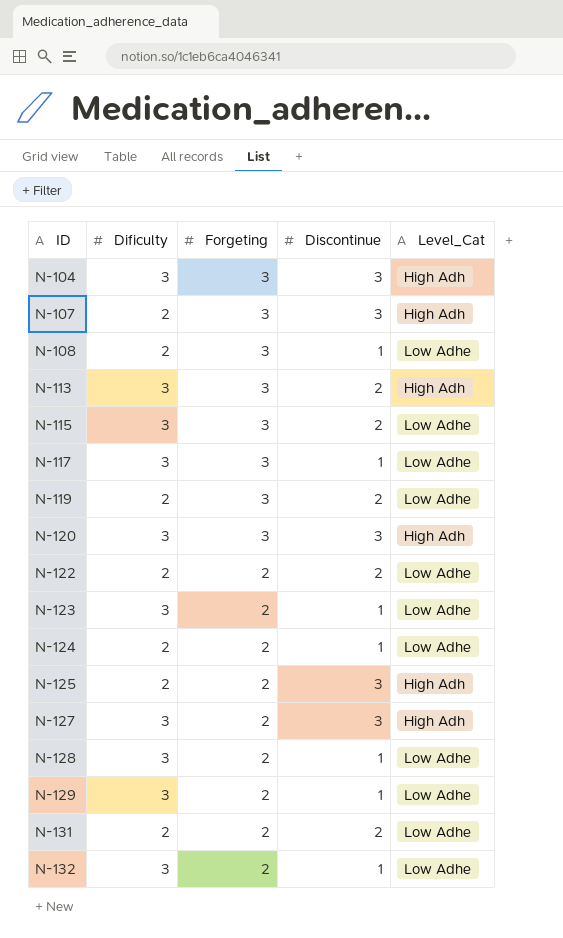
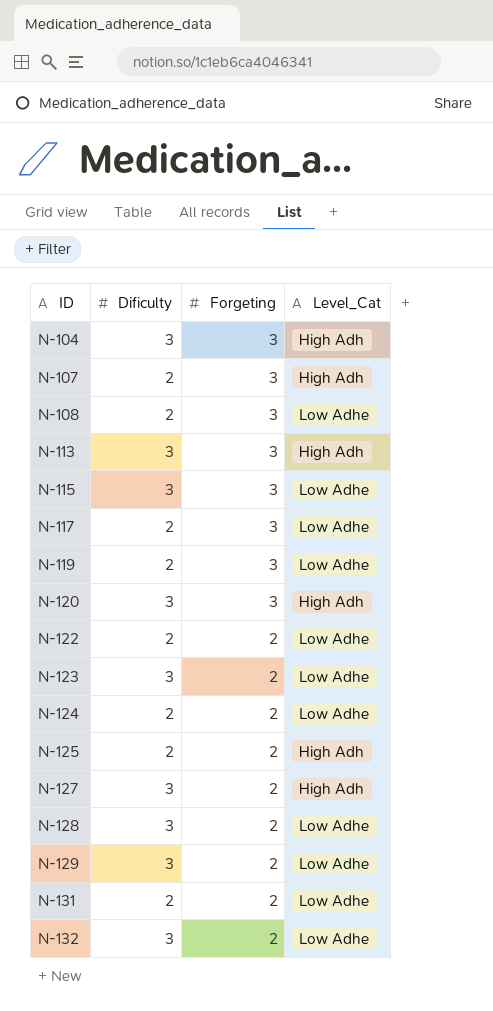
column Discontinue | position: 4 -> none
N-117 | Dificulty: 3 -> 2

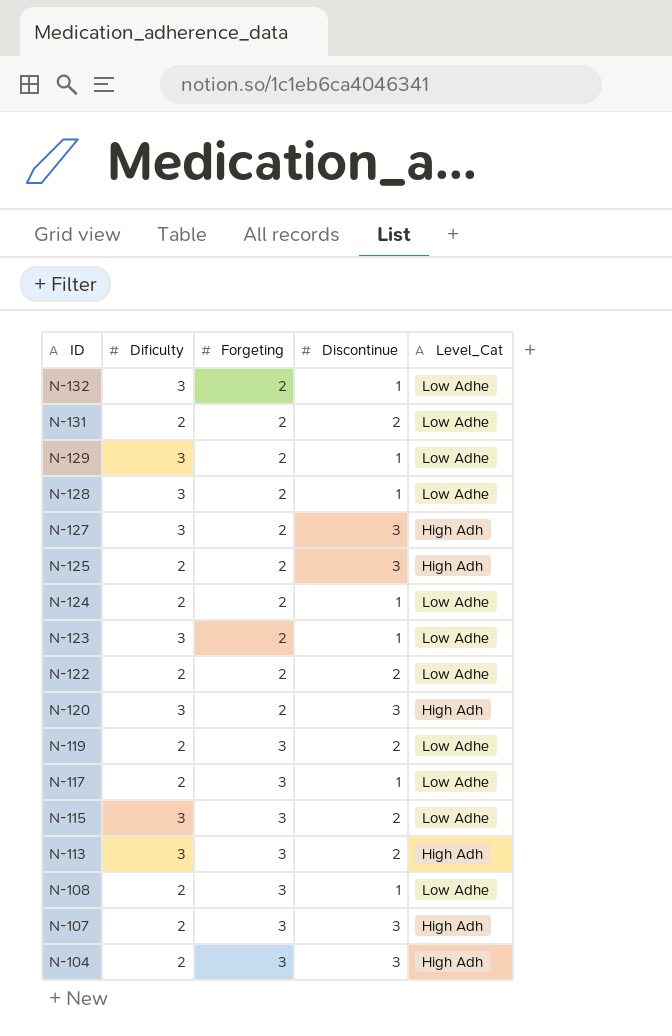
row order: ID ascending -> ID descending
column Discontinue | position: none -> 4
N-120 | Forgeting: 3 -> 2
N-104 | Dificulty: 3 -> 2

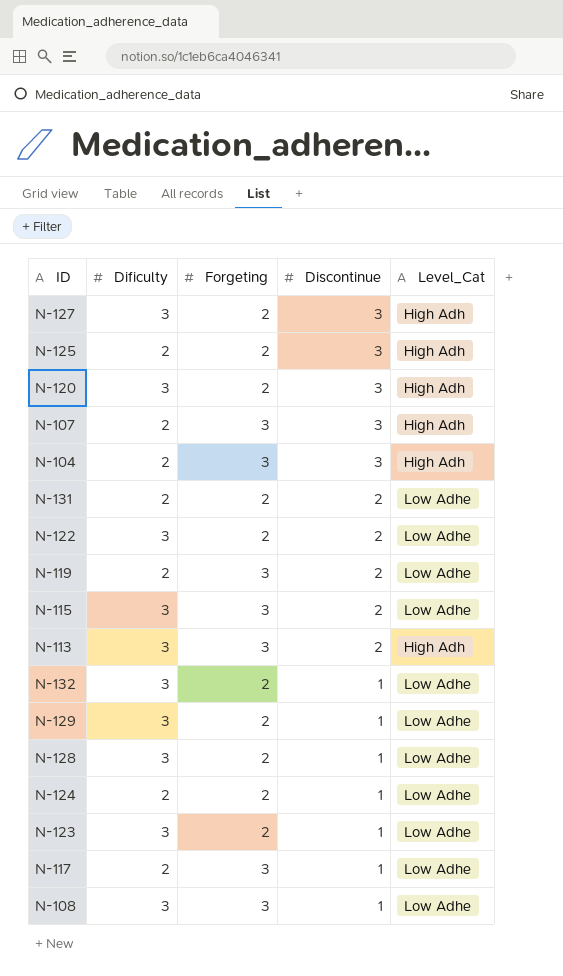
row order: ID descending -> Discontinue descending
N-122 | Dificulty: 2 -> 3
N-108 | Dificulty: 2 -> 3

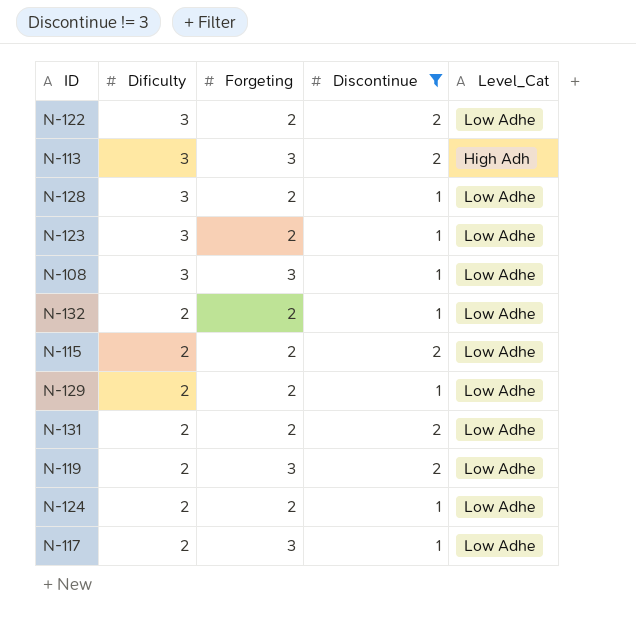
filter: none -> Discontinue != 3
row order: Discontinue descending -> Dificulty descending
N-132 | Dificulty: 3 -> 2
N-115 | Dificulty: 3 -> 2
N-115 | Forgeting: 3 -> 2
N-129 | Dificulty: 3 -> 2

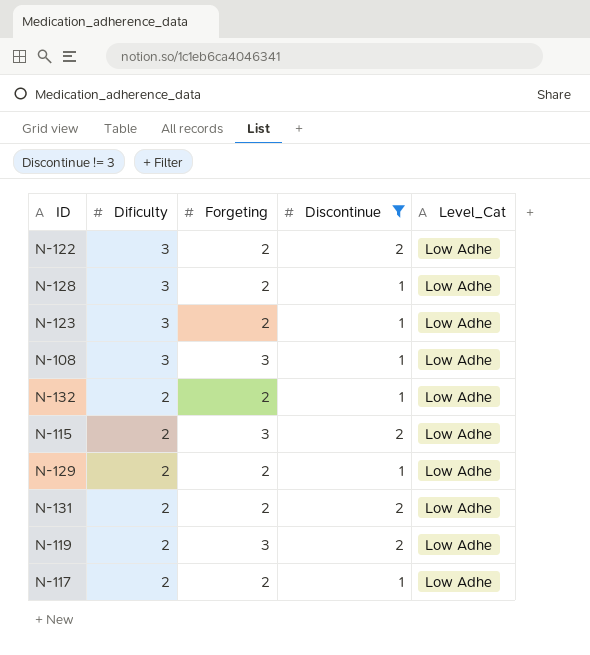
row N-113: 3 | 3 | 2 | High Adh -> none
row N-124: 2 | 2 | 1 | Low Adhe -> none
N-115 | Forgeting: 2 -> 3
N-117 | Forgeting: 3 -> 2

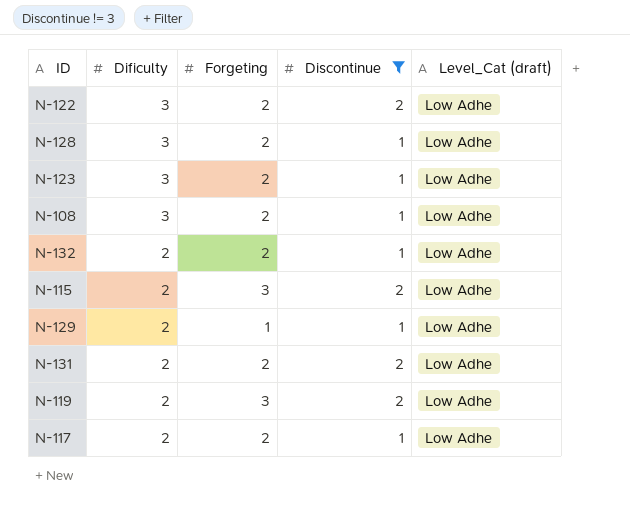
column name: Level_Cat -> Level_Cat (draft)
N-108 | Forgeting: 3 -> 2
N-129 | Forgeting: 2 -> 1

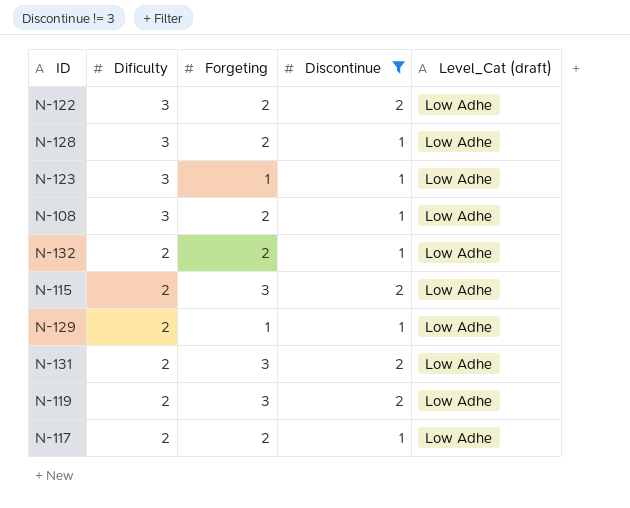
N-123 | Forgeting: 2 -> 1
N-131 | Forgeting: 2 -> 3

